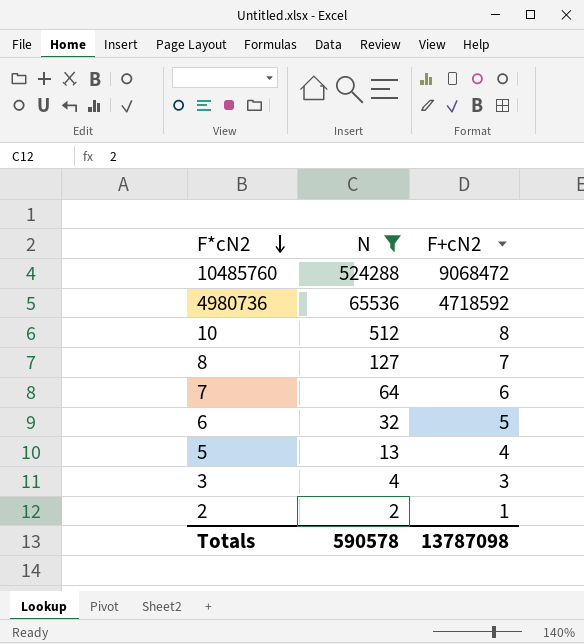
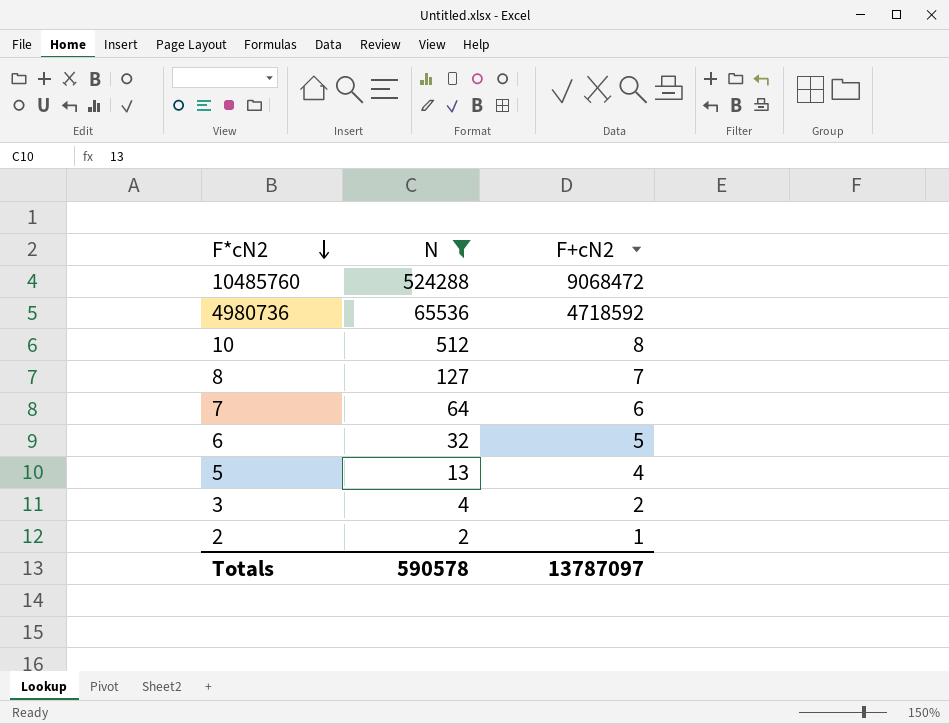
3 | F+cN2: 3 -> 2
Totals | F+cN2: 13787098 -> 13787097

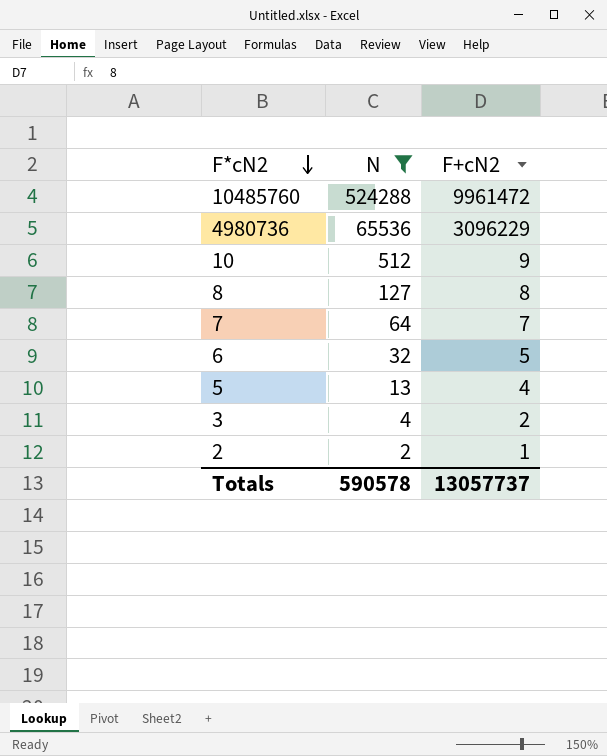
10485760 | F+cN2: 9068472 -> 9961472
4980736 | F+cN2: 4718592 -> 3096229
10 | F+cN2: 8 -> 9
8 | F+cN2: 7 -> 8
7 | F+cN2: 6 -> 7
Totals | F+cN2: 13787097 -> 13057737

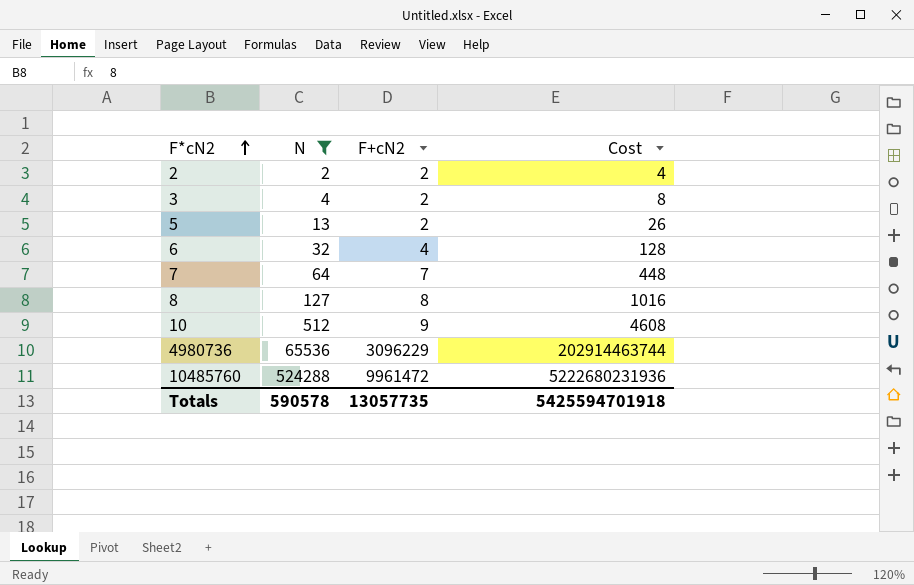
row order: F*cN2 descending -> F*cN2 ascending
column Cost | formula: none -> [N] * [F+cN2]
2 | F+cN2: 1 -> 2
5 | F+cN2: 4 -> 2
6 | F+cN2: 5 -> 4
Totals | F+cN2: 13057737 -> 13057735

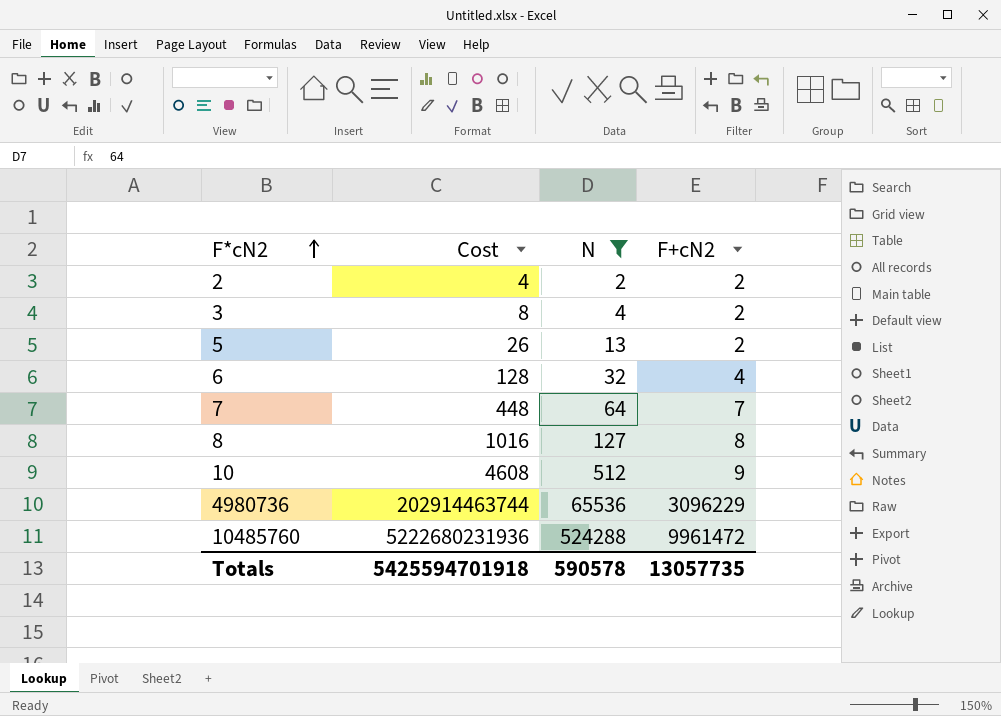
column Cost | position: 4 -> 2

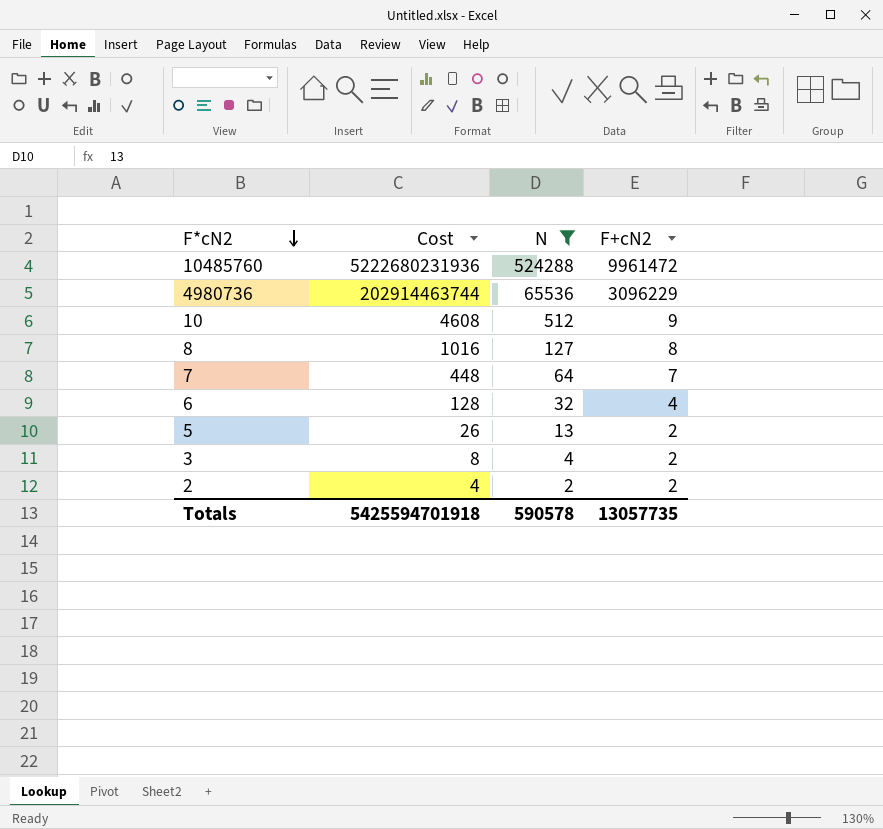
row order: F*cN2 ascending -> F*cN2 descending

